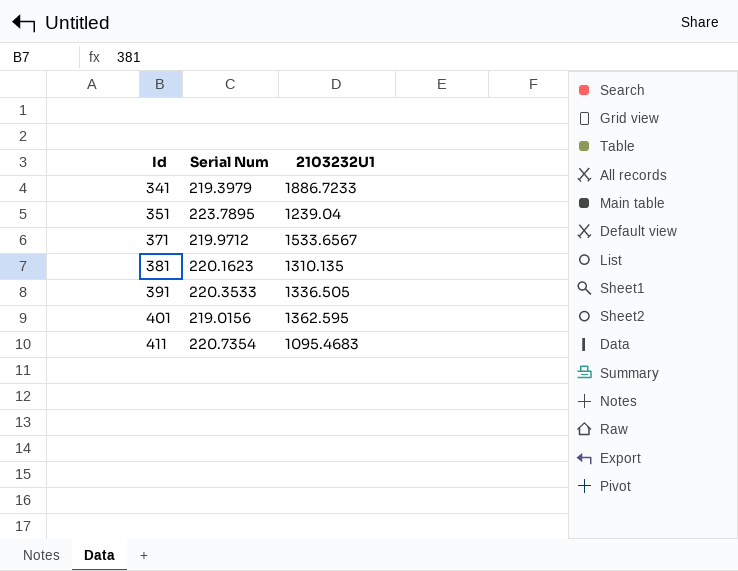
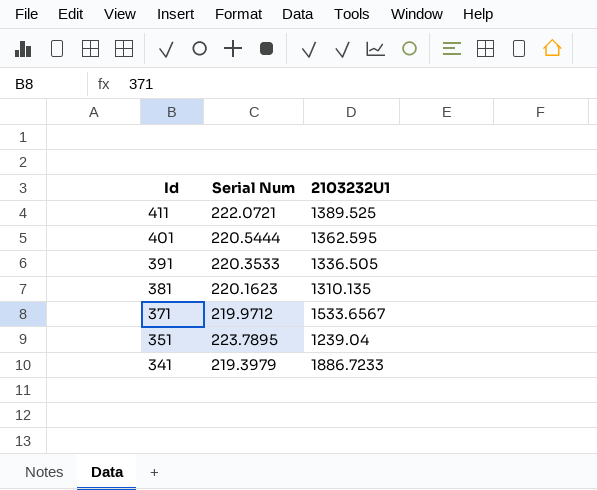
row order: Id ascending -> Id descending
411 | Serial Num: 220.7354 -> 222.0721
411 | 2103232U1: 1095.4683 -> 1389.525
401 | Serial Num: 219.0156 -> 220.5444

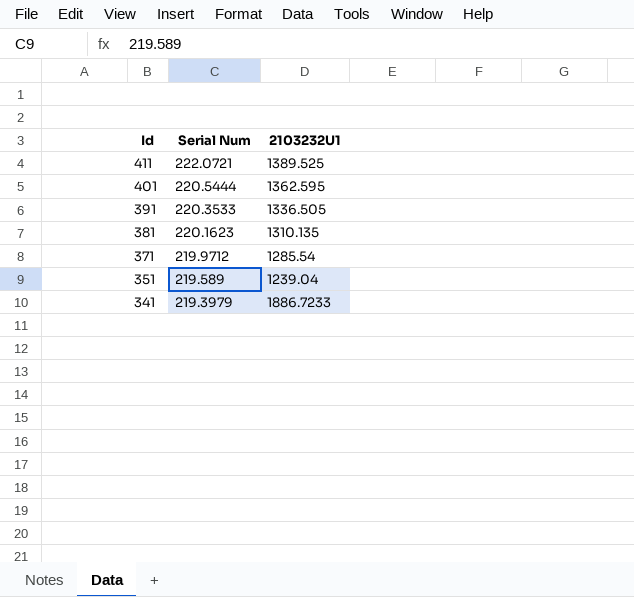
371 | 2103232U1: 1533.6567 -> 1285.54
351 | Serial Num: 223.7895 -> 219.589

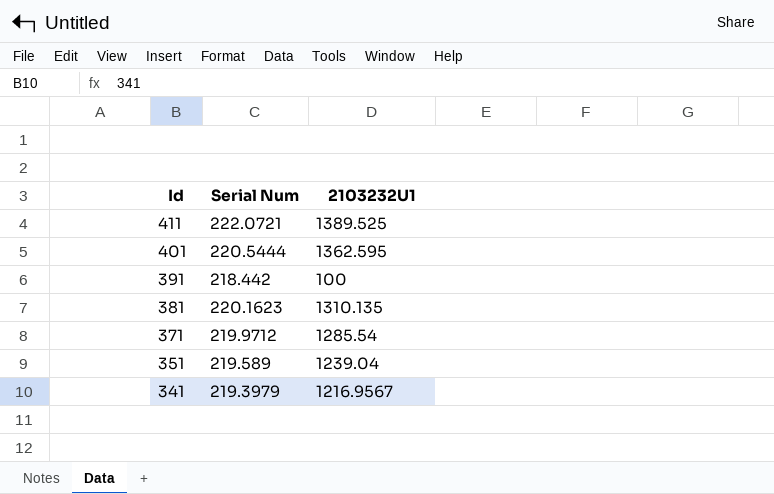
391 | Serial Num: 220.3533 -> 218.442
391 | 2103232U1: 1336.505 -> 100
341 | 2103232U1: 1886.7233 -> 1216.9567

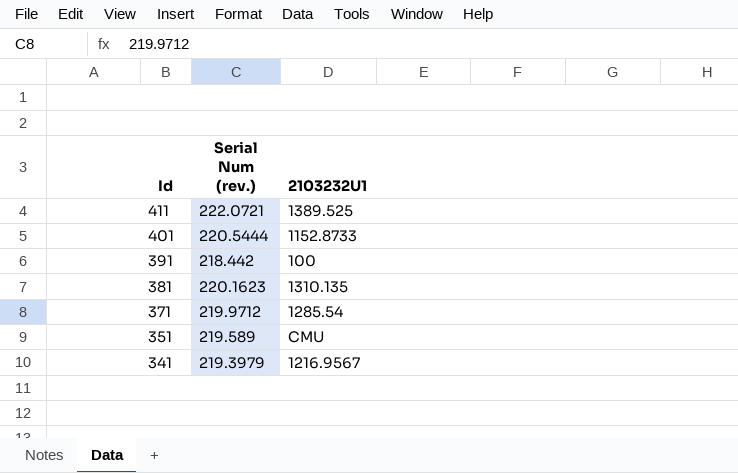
column name: Serial Num -> Serial Num (rev.)
401 | 2103232U1: 1362.595 -> 1152.8733
351 | 2103232U1: 1239.04 -> CMU

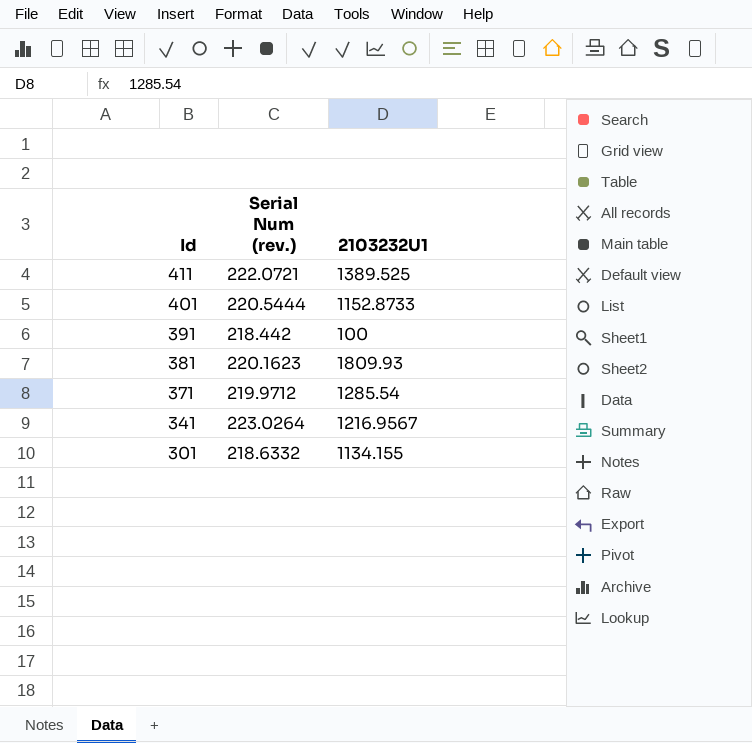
row 351: 219.589 | CMU -> none
381 | 2103232U1: 1310.135 -> 1809.93
341 | Serial Num (rev.): 219.3979 -> 223.0264
row 301: none -> 218.6332 | 1134.155

